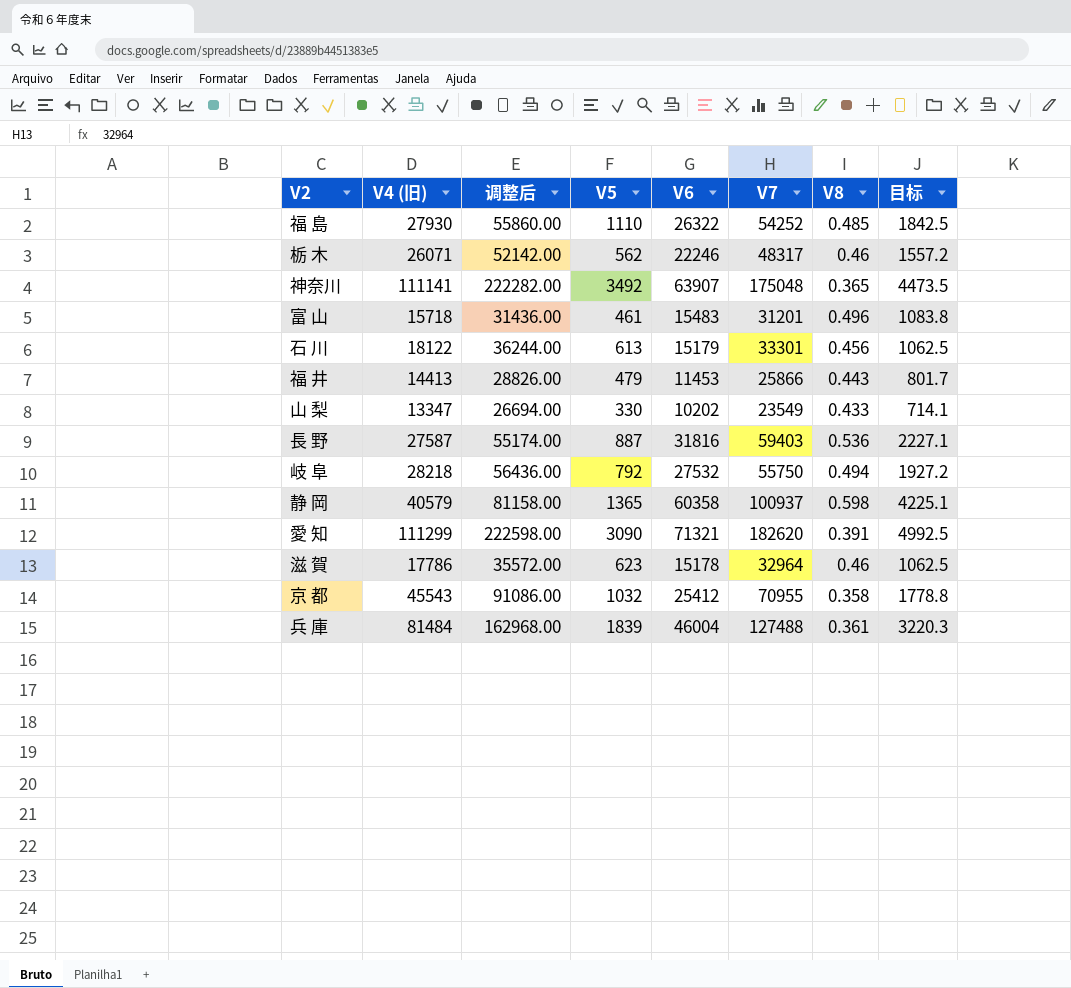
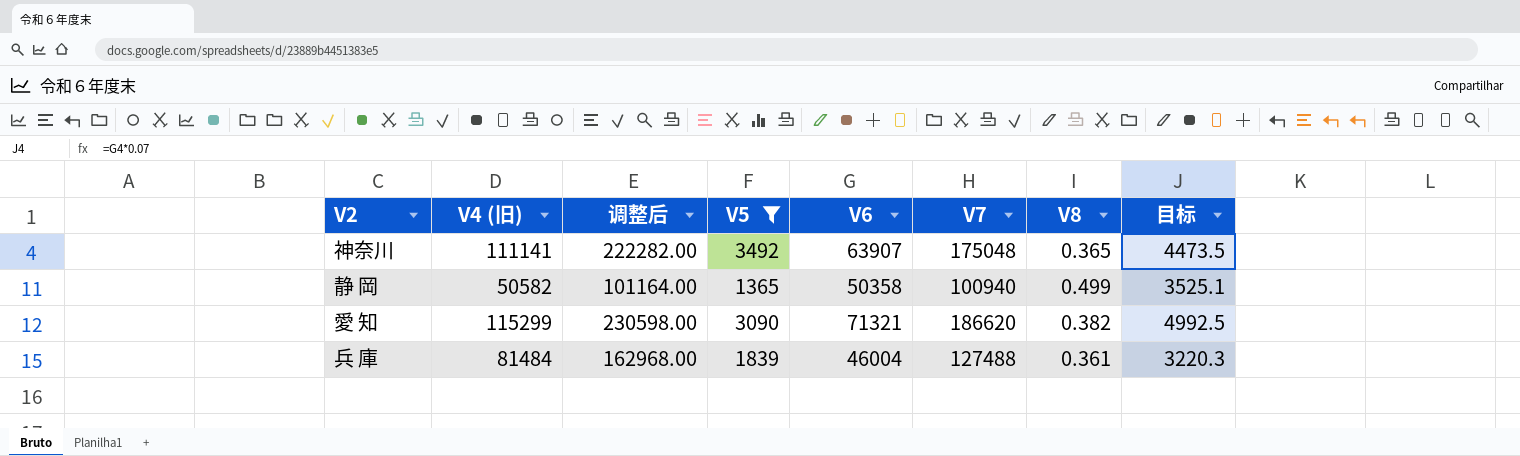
filter: none -> V5 >= 1365
静 岡 | V4 (旧): 40579 -> 50582
静 岡 | 调整后: 81158.00 -> 101164.00
静 岡 | V6: 60358 -> 50358
静 岡 | V7: 100937 -> 100940
静 岡 | V8: 0.598 -> 0.499
静 岡 | 目标: 4225.1 -> 3525.1
愛 知 | V4 (旧): 111299 -> 115299
愛 知 | 调整后: 222598.00 -> 230598.00
愛 知 | V7: 182620 -> 186620
愛 知 | V8: 0.391 -> 0.382

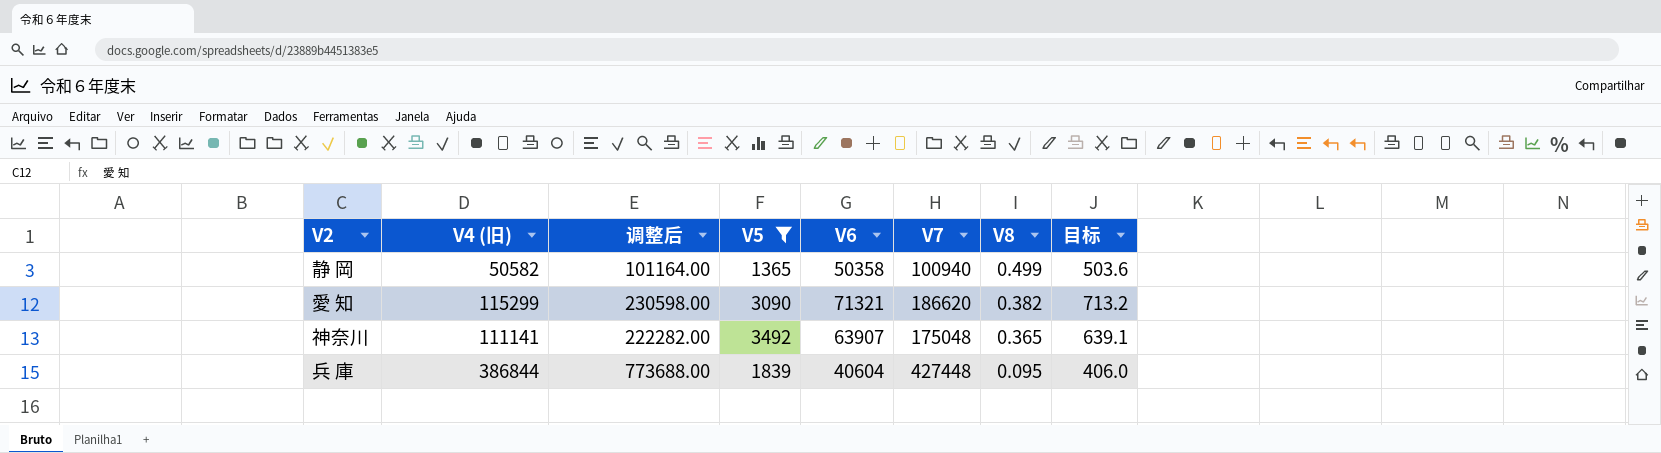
row order: none -> V8 descending
column 目标 | formula: [V6] * 0.07 -> [V6] * 0.01
兵 庫 | V4 (旧): 81484 -> 386844
兵 庫 | 调整后: 162968.00 -> 773688.00
兵 庫 | V6: 46004 -> 40604
兵 庫 | V7: 127488 -> 427448
兵 庫 | V8: 0.361 -> 0.095

